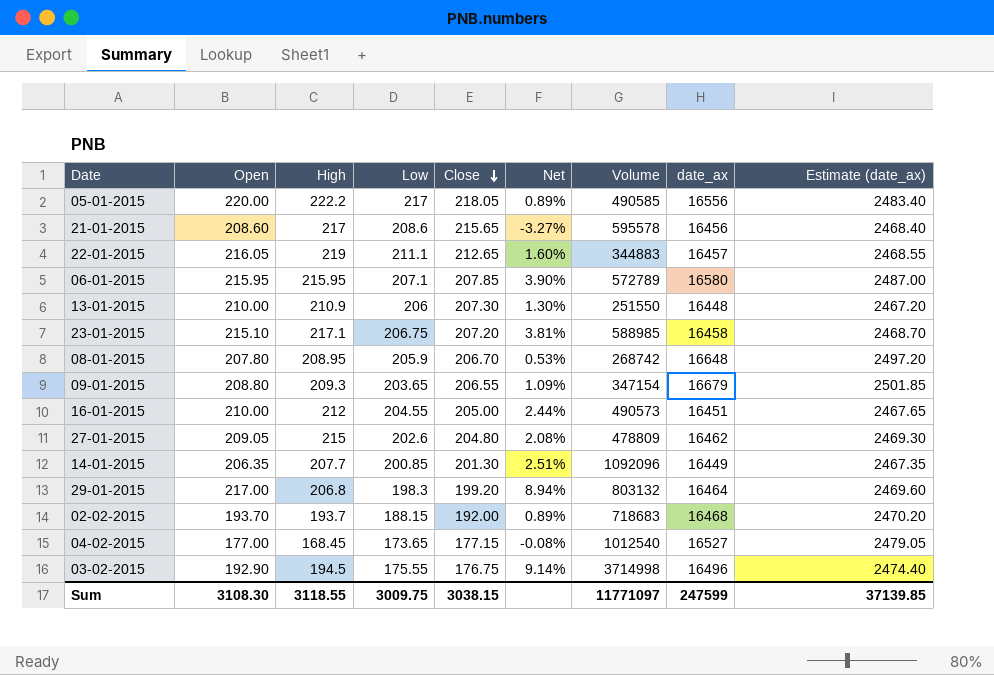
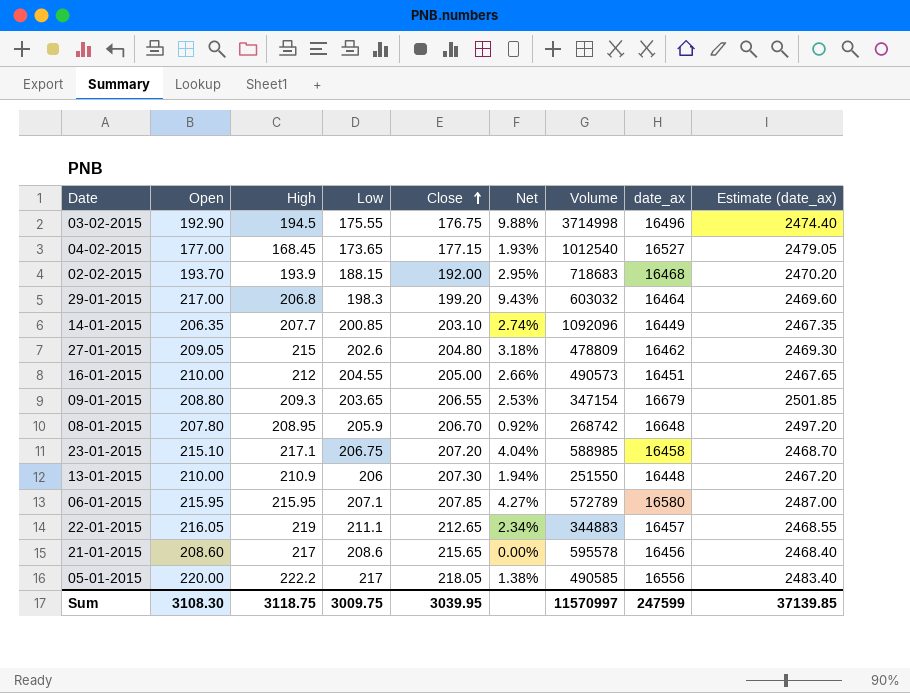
row order: Close descending -> Close ascending
column Net | formula: ([Open] - [Close]) / [Close] -> ([Open] - [Low]) / [Low]
02-02-2015 | High: 193.7 -> 193.9
29-01-2015 | Volume: 803132 -> 603032
14-01-2015 | Close: 201.30 -> 203.10
Sum | High: 3118.55 -> 3118.75
Sum | Close: 3038.15 -> 3039.95
Sum | Volume: 11771097 -> 11570997

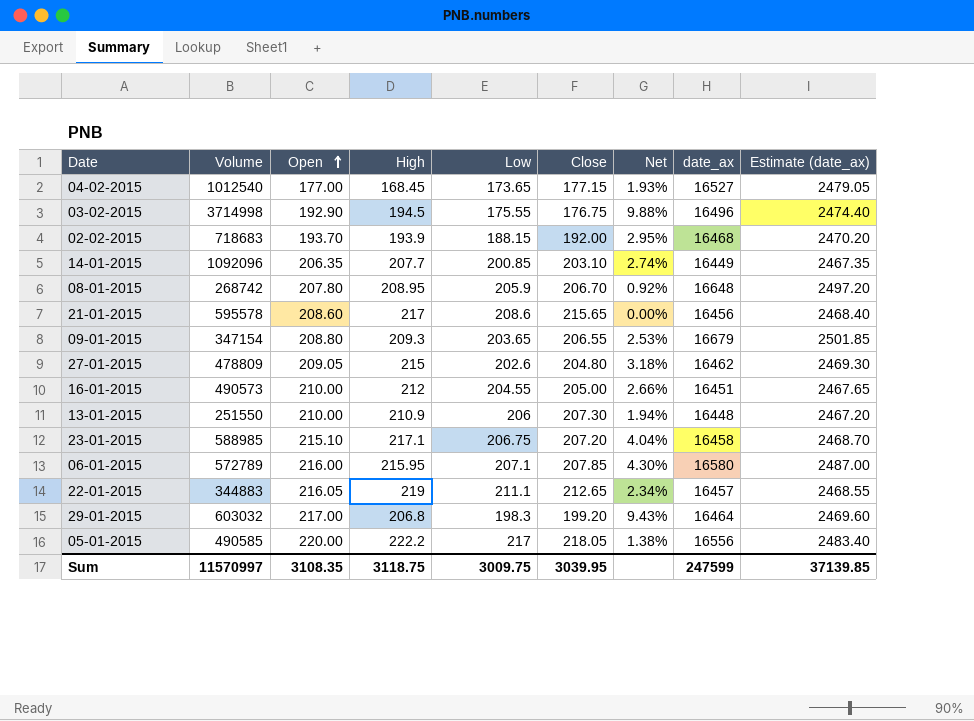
row order: Close ascending -> Open ascending
column Volume | position: 7 -> 2
06-01-2015 | Open: 215.95 -> 216.00
06-01-2015 | Net: 4.27% -> 4.30%
Sum | Open: 3108.30 -> 3108.35

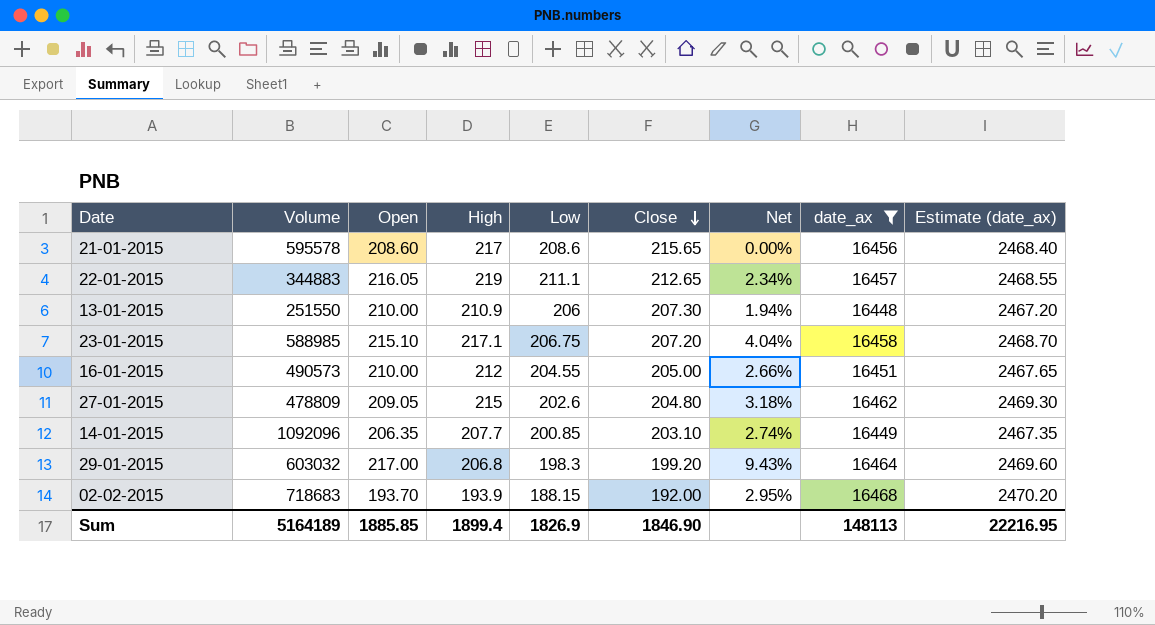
filter: none -> date_ax <= 16468
row order: Open ascending -> Close descending
Sum | Volume: 11570997 -> 5164189
Sum | Open: 3108.35 -> 1885.85
Sum | High: 3118.75 -> 1899.4
Sum | Low: 3009.75 -> 1826.9
Sum | Close: 3039.95 -> 1846.90
Sum | date_ax: 247599 -> 148113
Sum | Estimate (date_ax): 37139.85 -> 22216.95

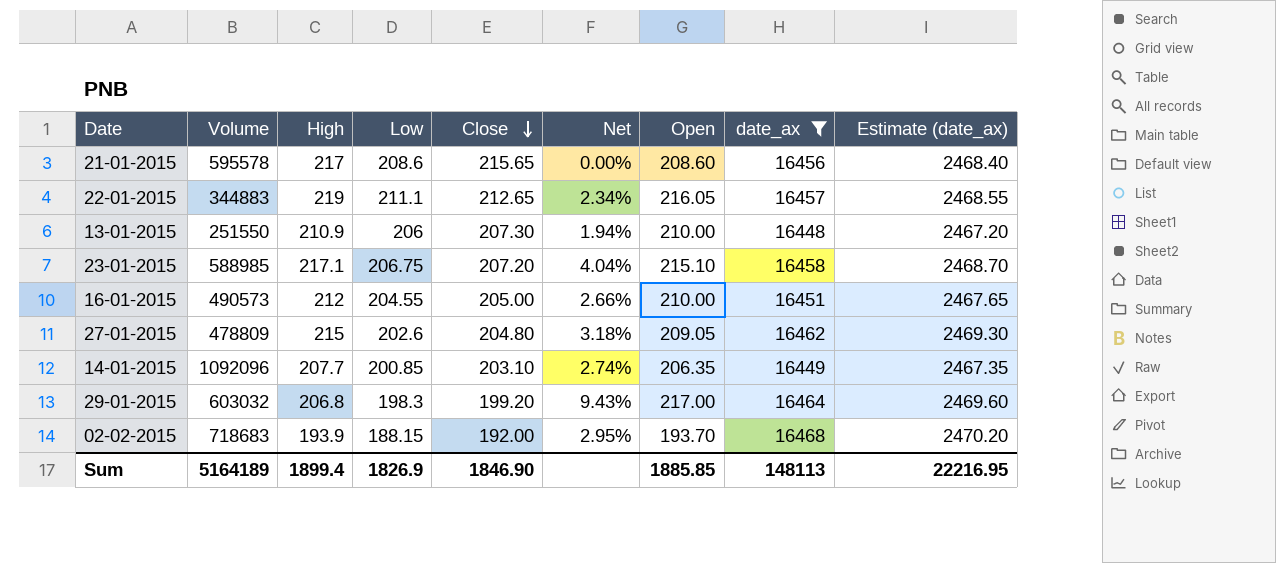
column Open | position: 3 -> 7

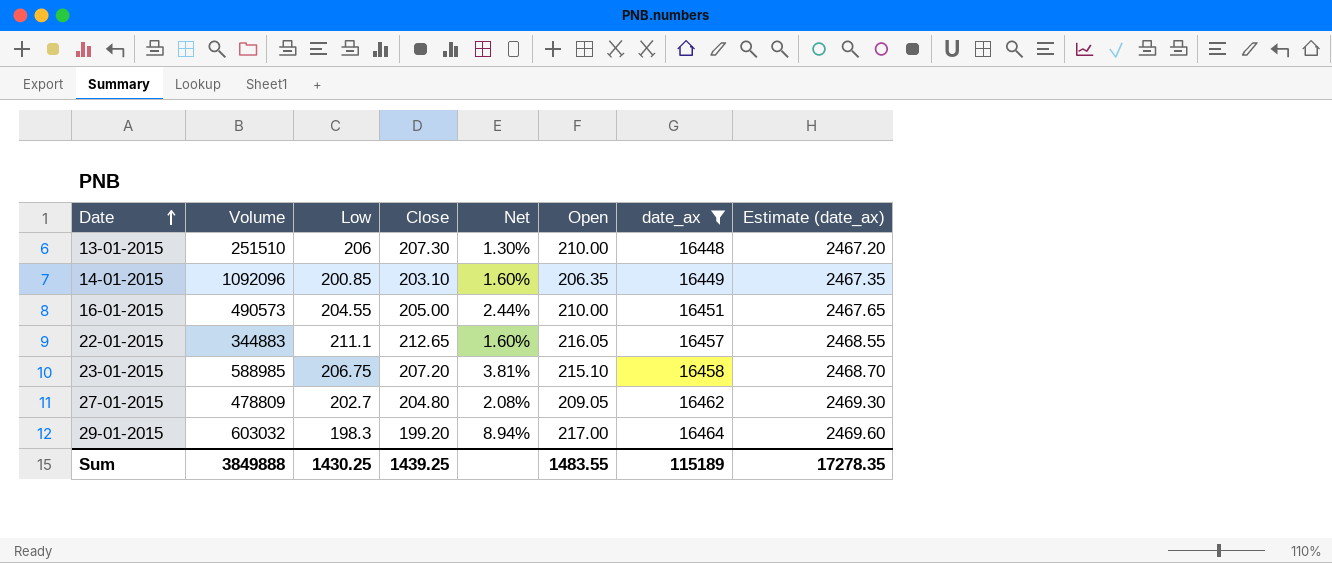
row order: Close descending -> Date ascending
column High | position: 3 -> none
column Net | formula: ([Open] - [Low]) / [Low] -> ([Open] - [Close]) / [Close]
row 21-01-2015: 595578 | 217 | 208.6 | 215.65 | 0.00% | 208.60 | 16456 | 2468.40 -> none
row 02-02-2015: 718683 | 193.9 | 188.15 | 192.00 | 2.95% | 193.70 | 16468 | 2470.20 -> none
13-01-2015 | Volume: 251550 -> 251510
27-01-2015 | Low: 202.6 -> 202.7
Sum | Volume: 5164189 -> 3849888
Sum | Low: 1826.9 -> 1430.25
Sum | Close: 1846.90 -> 1439.25
Sum | Open: 1885.85 -> 1483.55
Sum | date_ax: 148113 -> 115189
Sum | Estimate (date_ax): 22216.95 -> 17278.35

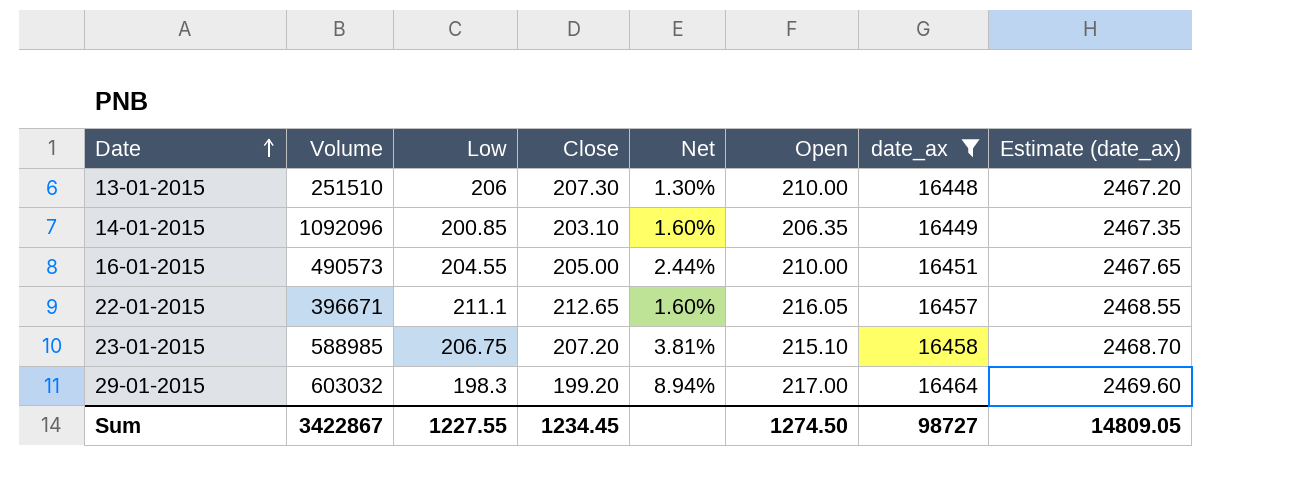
row 27-01-2015: 478809 | 202.7 | 204.80 | 2.08% | 209.05 | 16462 | 2469.30 -> none
22-01-2015 | Volume: 344883 -> 396671
Sum | Volume: 3849888 -> 3422867
Sum | Low: 1430.25 -> 1227.55
Sum | Close: 1439.25 -> 1234.45
Sum | Open: 1483.55 -> 1274.50
Sum | date_ax: 115189 -> 98727
Sum | Estimate (date_ax): 17278.35 -> 14809.05

